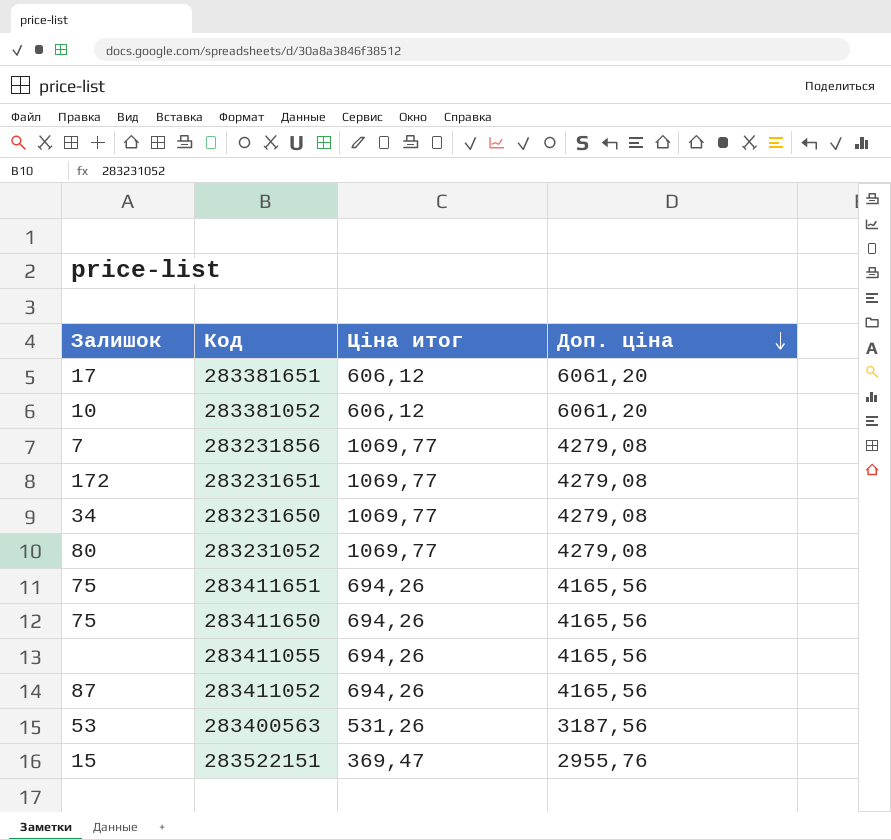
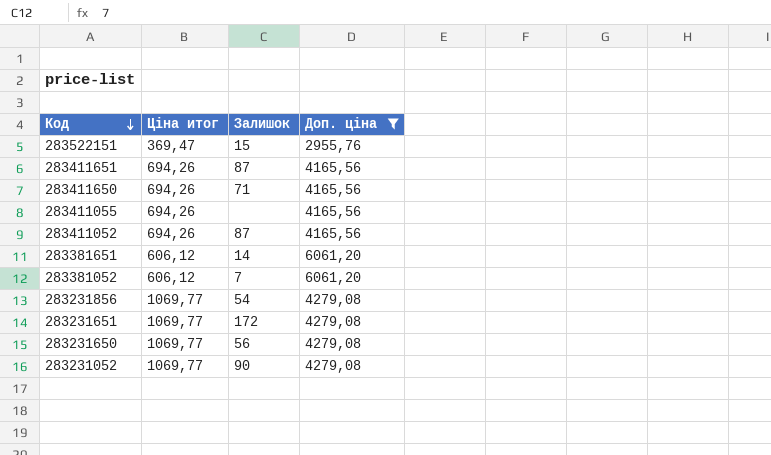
filter: none -> Доп. ціна != 3187,56
row order: Доп. ціна descending -> Код descending
column Залишок | position: 1 -> 3
283411651 | Залишок: 75 -> 87
283411650 | Залишок: 75 -> 71
283381651 | Залишок: 17 -> 14
283381052 | Залишок: 10 -> 7
283231856 | Залишок: 7 -> 54
283231650 | Залишок: 34 -> 56
283231052 | Залишок: 80 -> 90

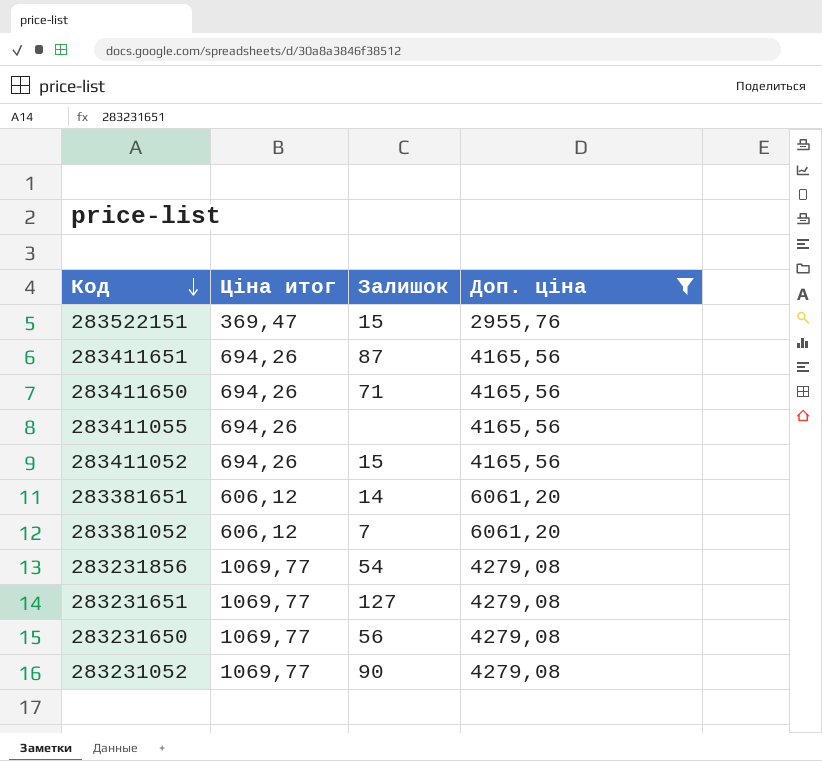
283411052 | Залишок: 87 -> 15
283231651 | Залишок: 172 -> 127

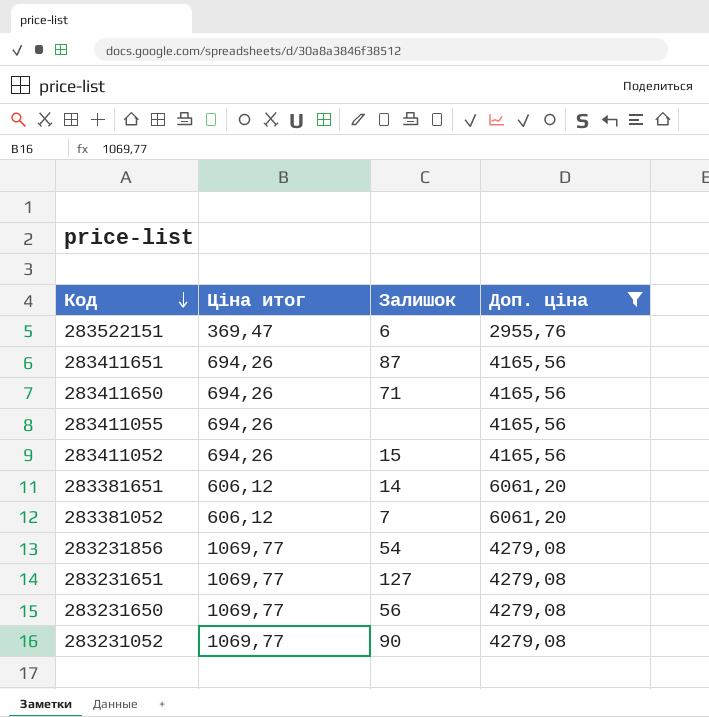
283522151 | Залишок: 15 -> 6

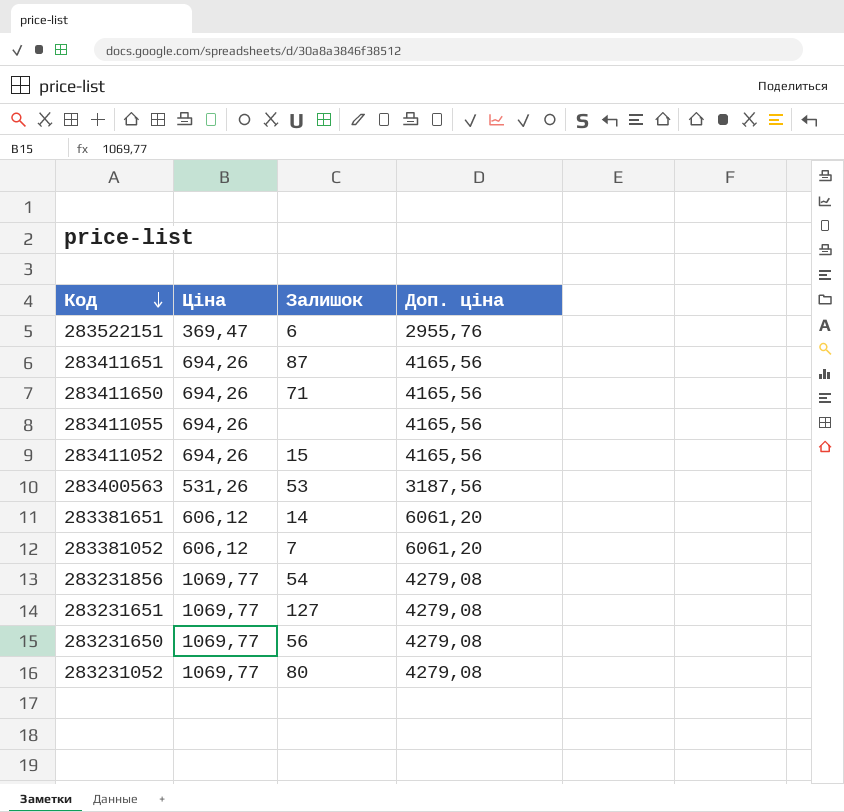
filter: Доп. ціна != 3187,56 -> none
column name: Ціна итог -> Ціна
283231052 | Залишок: 90 -> 80

